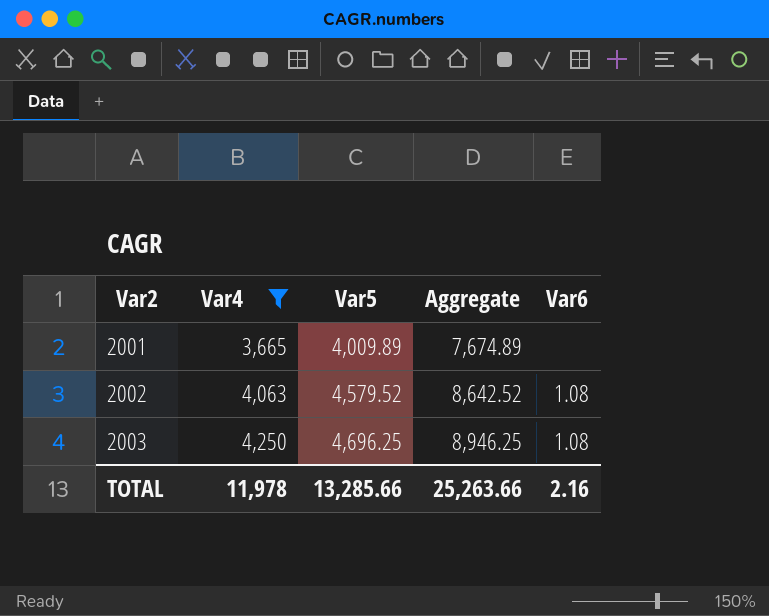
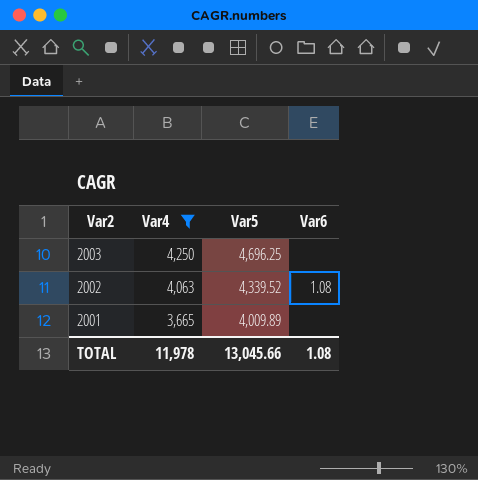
row order: Var2 ascending -> Var2 descending
column Aggregate | formula: [Var4] + [Var5] -> none
2003 | Var6: 1.08 -> none
2002 | Var5: 4,579.52 -> 4,339.52
TOTAL | Var5: 13,285.66 -> 13,045.66
TOTAL | Var6: 2.16 -> 1.08

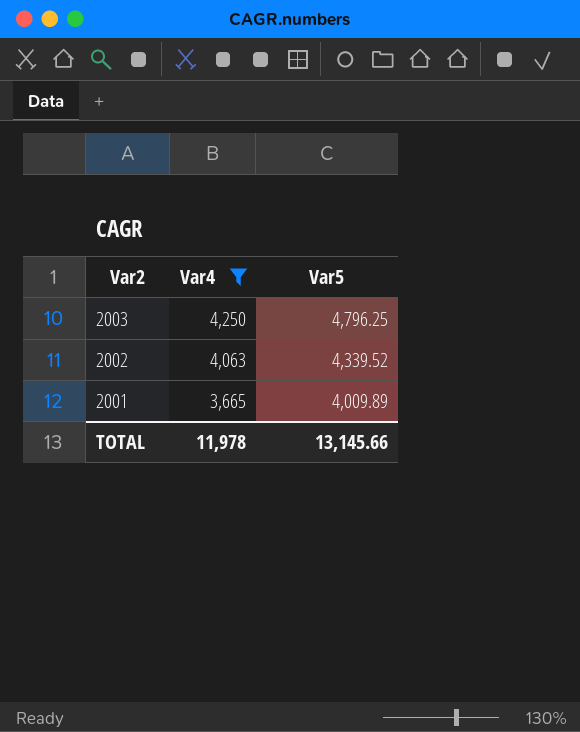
column Var6 | position: 4 -> none
2003 | Var5: 4,696.25 -> 4,796.25
TOTAL | Var5: 13,045.66 -> 13,145.66

